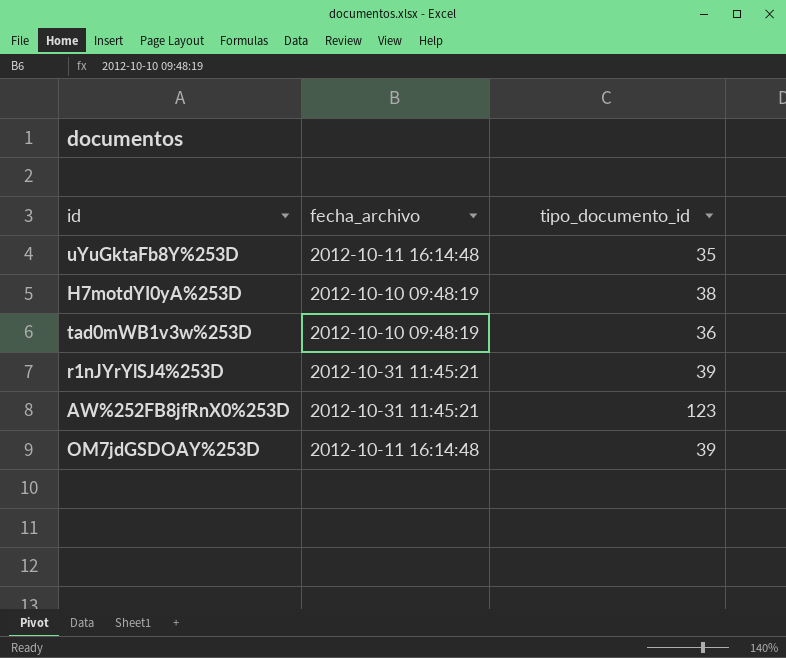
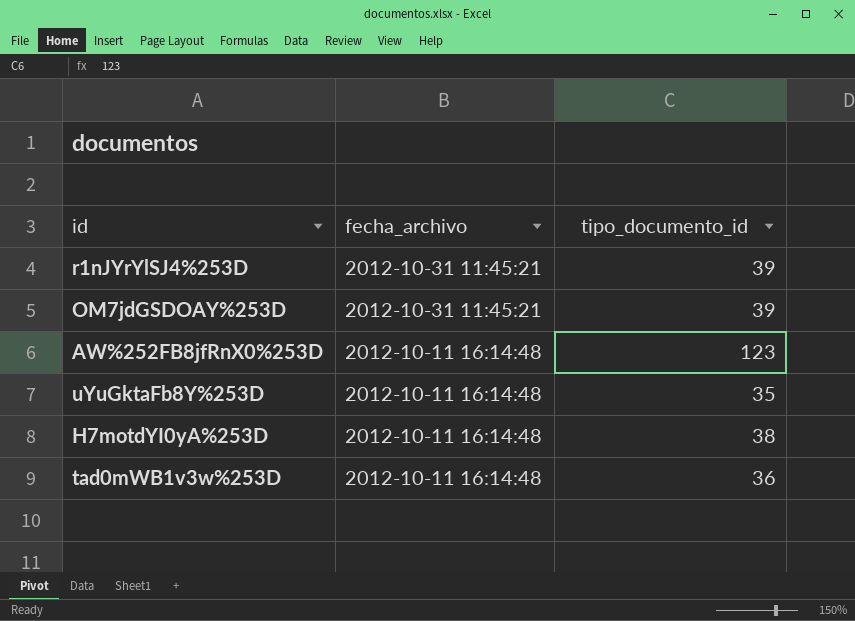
row order: none -> fecha_archivo descending
OM7jdGSDOAY%253D | fecha_archivo: 2012-10-11 16:14:48 -> 2012-10-31 11:45:21
AW%252FB8jfRnX0%253D | fecha_archivo: 2012-10-31 11:45:21 -> 2012-10-11 16:14:48
H7motdYI0yA%253D | fecha_archivo: 2012-10-10 09:48:19 -> 2012-10-11 16:14:48
tad0mWB1v3w%253D | fecha_archivo: 2012-10-10 09:48:19 -> 2012-10-11 16:14:48

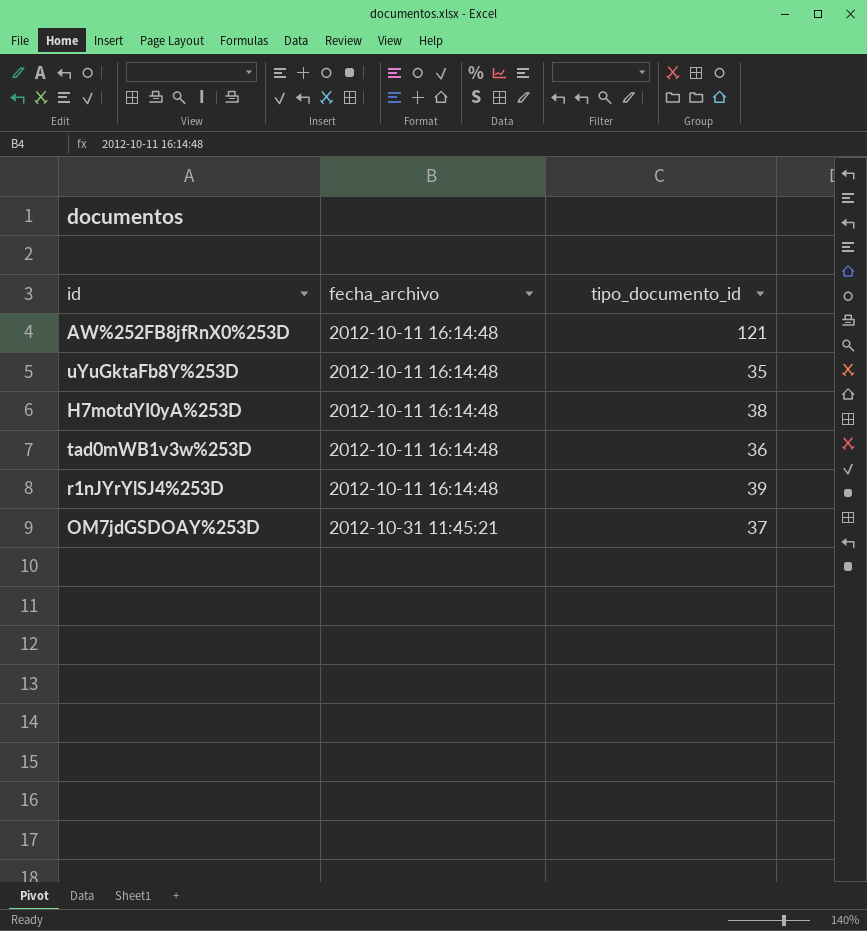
row order: fecha_archivo descending -> fecha_archivo ascending
AW%252FB8jfRnX0%253D | tipo_documento_id: 123 -> 121
r1nJYrYlSJ4%253D | fecha_archivo: 2012-10-31 11:45:21 -> 2012-10-11 16:14:48
OM7jdGSDOAY%253D | tipo_documento_id: 39 -> 37

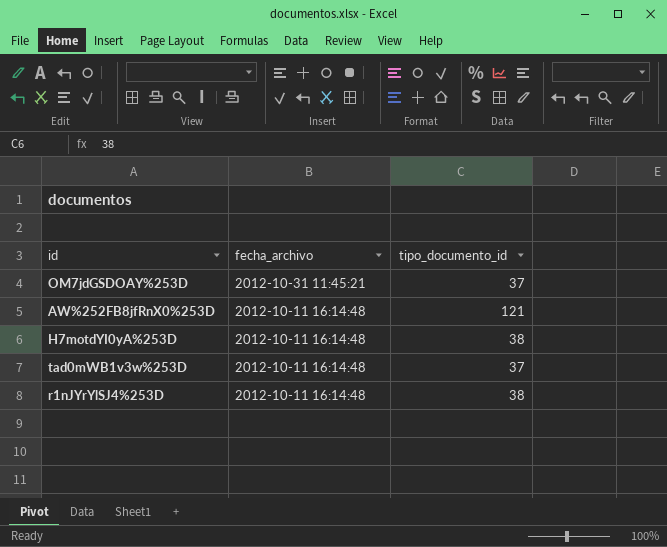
row order: fecha_archivo ascending -> fecha_archivo descending
row uYuGktaFb8Y%253D: 2012-10-11 16:14:48 | 35 -> none
tad0mWB1v3w%253D | tipo_documento_id: 36 -> 37
r1nJYrYlSJ4%253D | tipo_documento_id: 39 -> 38

